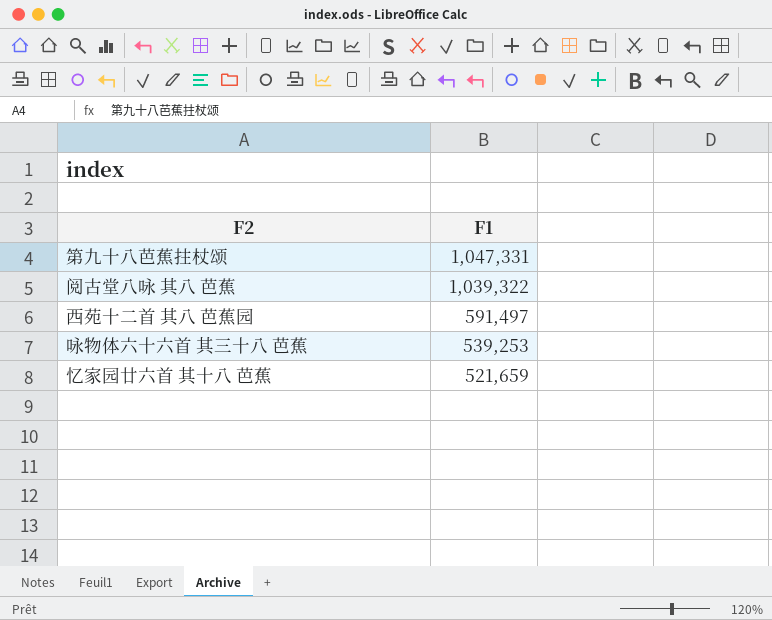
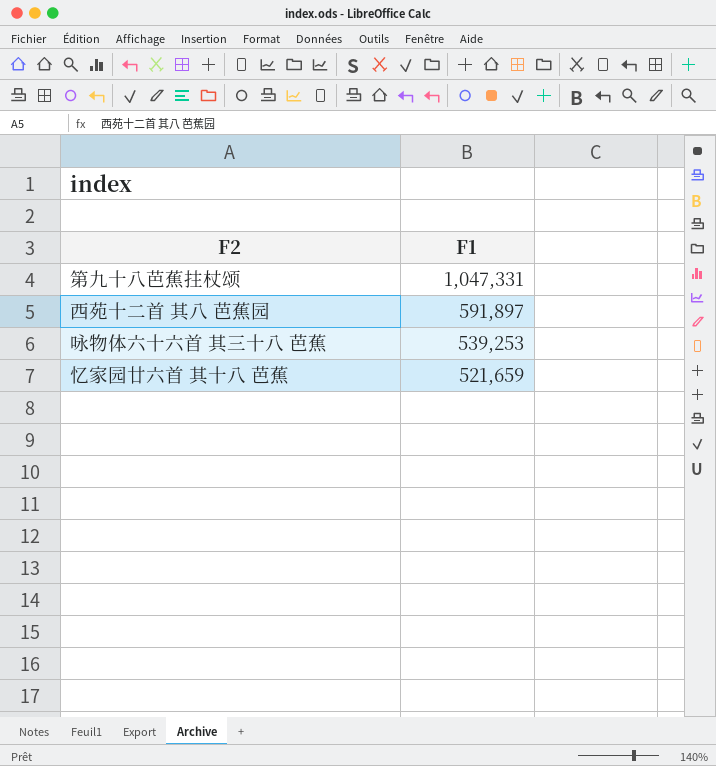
row 阅古堂八咏 其八 芭蕉: 1,039,322 -> none
西苑十二首 其八 芭蕉园 | F1: 591,497 -> 591,897

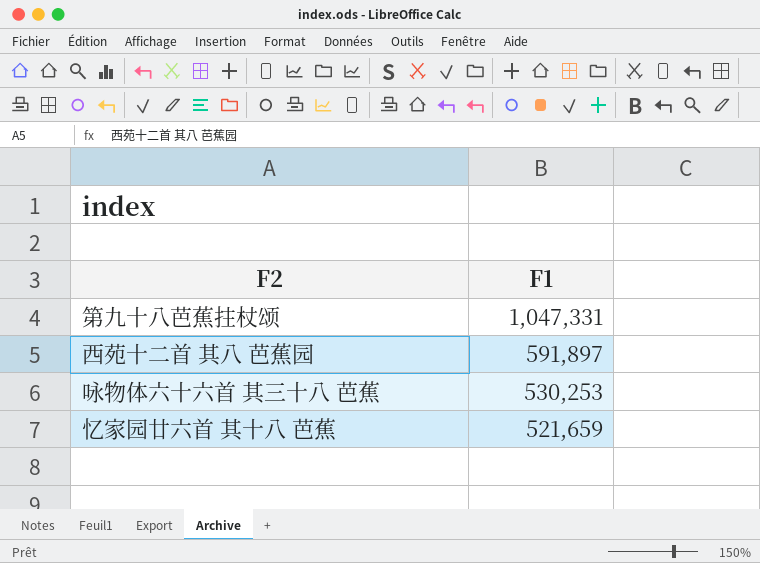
咏物体六十六首 其三十八 芭蕉 | F1: 539,253 -> 530,253

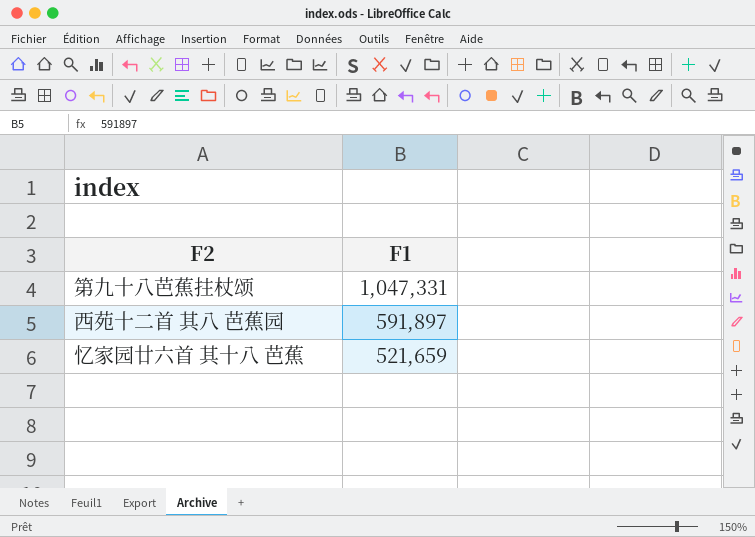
row 咏物体六十六首 其三十八 芭蕉: 530,253 -> none

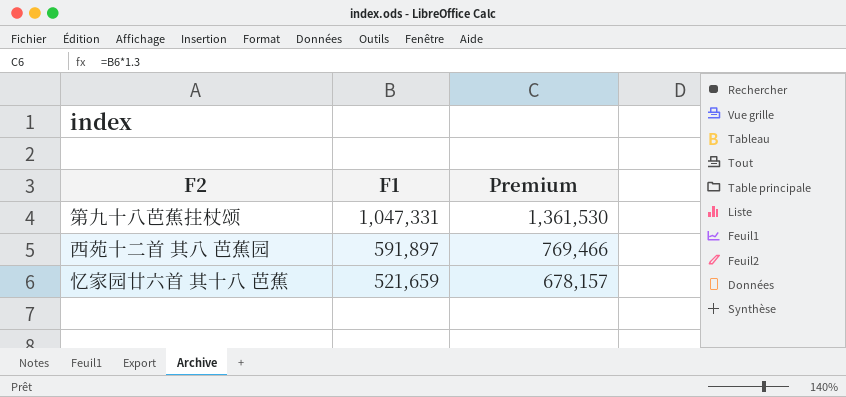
column Premium | formula: none -> [F1] * 1.3

